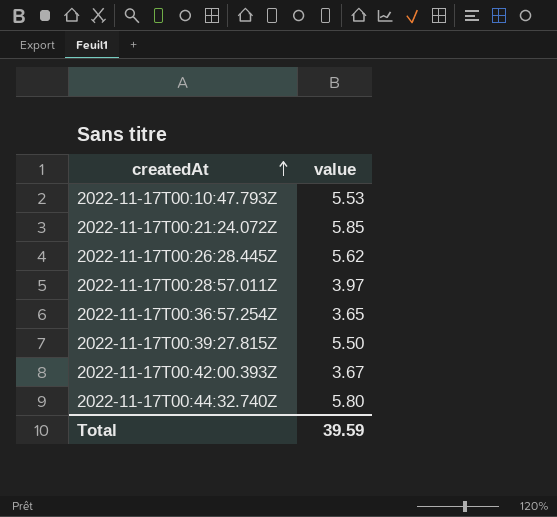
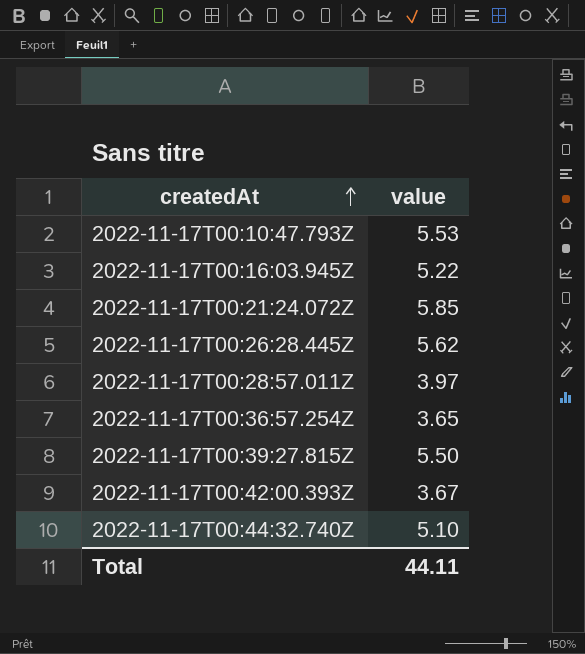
row 2022-11-17T00:16:03.945Z: none -> 5.22
2022-11-17T00:44:32.740Z | value: 5.80 -> 5.10
Total | value: 39.59 -> 44.11

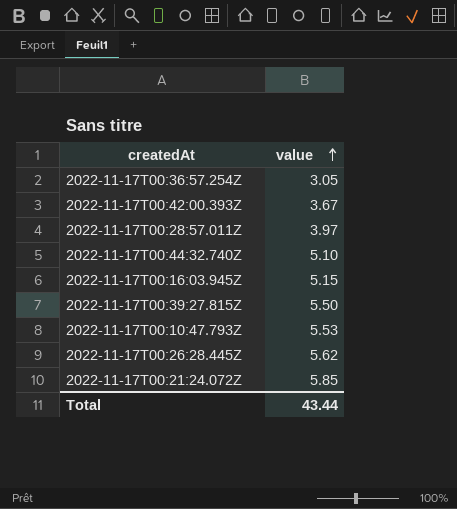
row order: createdAt ascending -> value ascending
2022-11-17T00:36:57.254Z | value: 3.65 -> 3.05
2022-11-17T00:16:03.945Z | value: 5.22 -> 5.15
Total | value: 44.11 -> 43.44

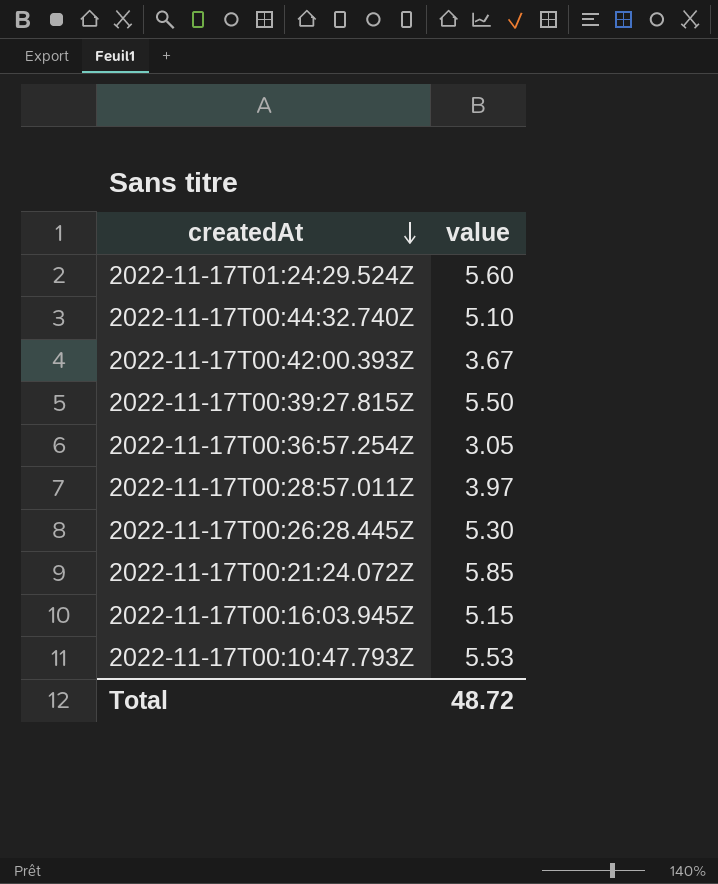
row order: value ascending -> createdAt descending
row 2022-11-17T01:24:29.524Z: none -> 5.60
2022-11-17T00:26:28.445Z | value: 5.62 -> 5.30
Total | value: 43.44 -> 48.72

